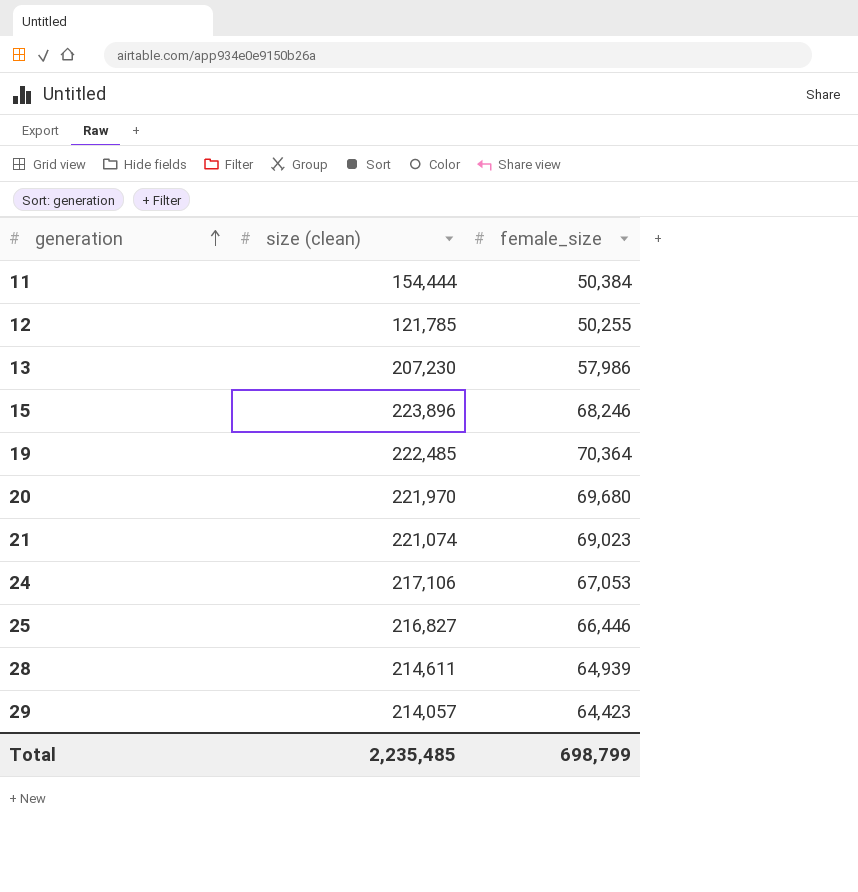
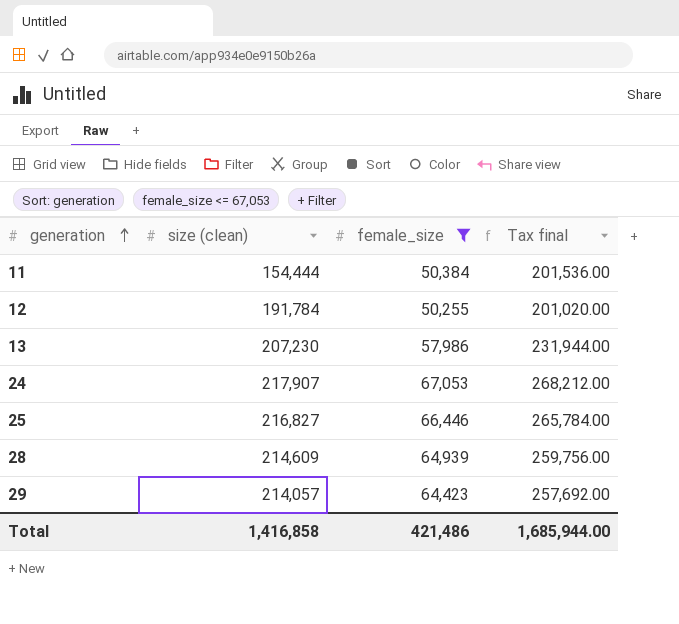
filter: none -> female_size <= 67,053
column Tax final | formula: none -> [female_size] * 4
12 | size (clean): 121,785 -> 191,784
24 | size (clean): 217,106 -> 217,907
28 | size (clean): 214,611 -> 214,609
Total | size (clean): 2,235,485 -> 1,416,858
Total | female_size: 698,799 -> 421,486

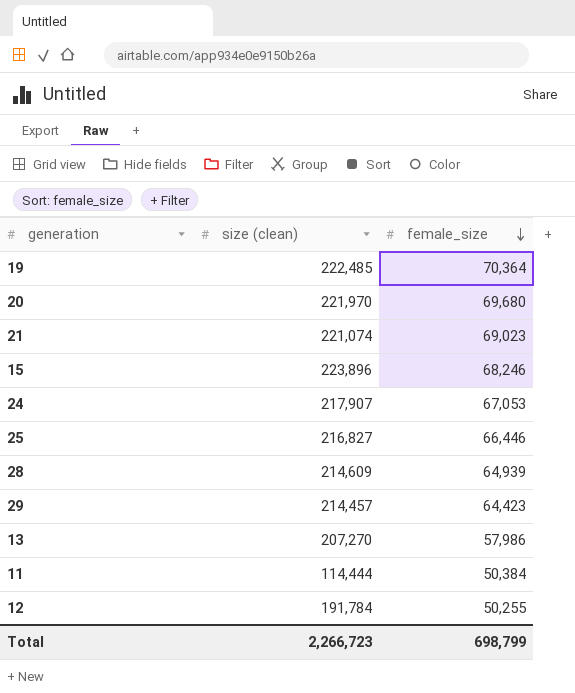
filter: female_size <= 67,053 -> none
row order: generation ascending -> female_size descending
column Tax final | formula: [female_size] * 4 -> none
29 | size (clean): 214,057 -> 214,457
13 | size (clean): 207,230 -> 207,270
11 | size (clean): 154,444 -> 114,444
Total | size (clean): 1,416,858 -> 2,266,723
Total | female_size: 421,486 -> 698,799

